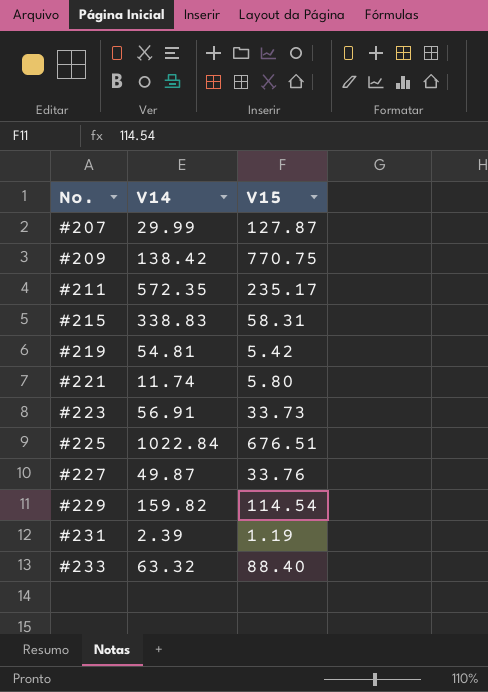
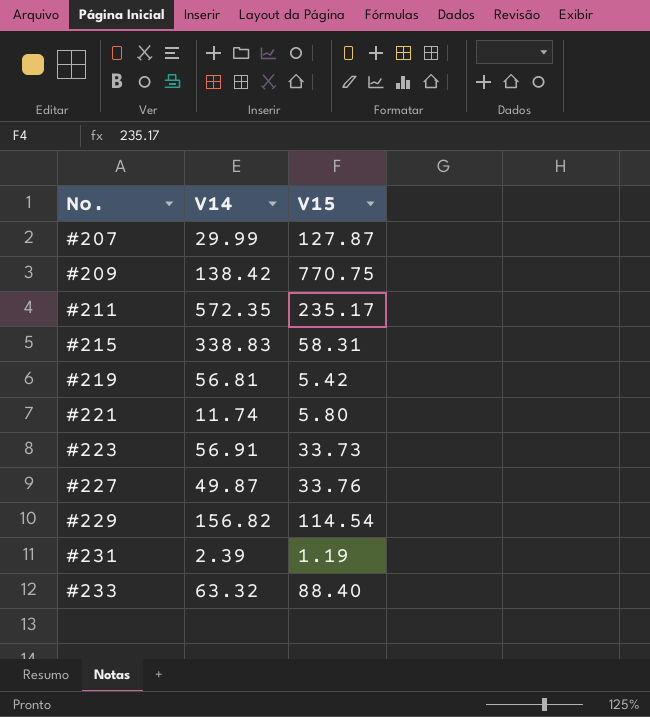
row #225: 1022.84 | 676.51 -> none
#219 | V14: 54.81 -> 56.81
#229 | V14: 159.82 -> 156.82

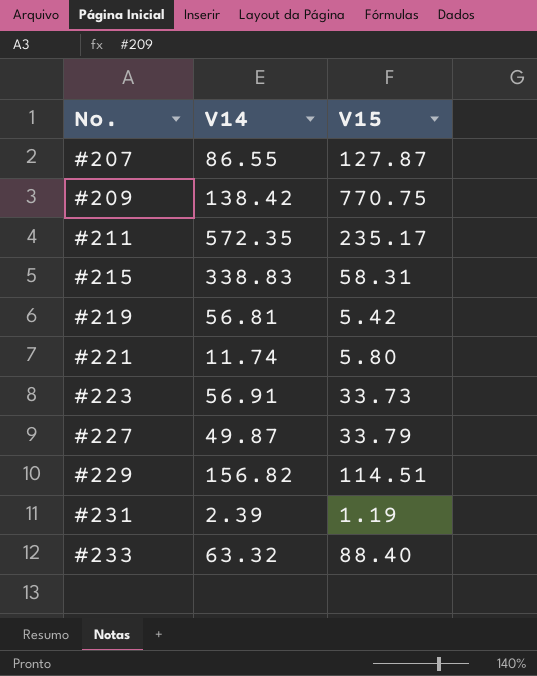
#207 | V14: 29.99 -> 86.55
#227 | V15: 33.76 -> 33.79
#229 | V15: 114.54 -> 114.51

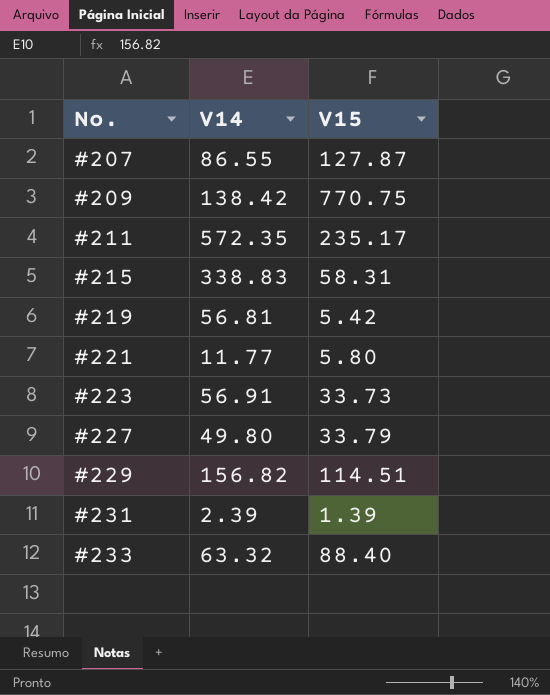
#221 | V14: 11.74 -> 11.77
#227 | V14: 49.87 -> 49.80
#231 | V15: 1.19 -> 1.39

